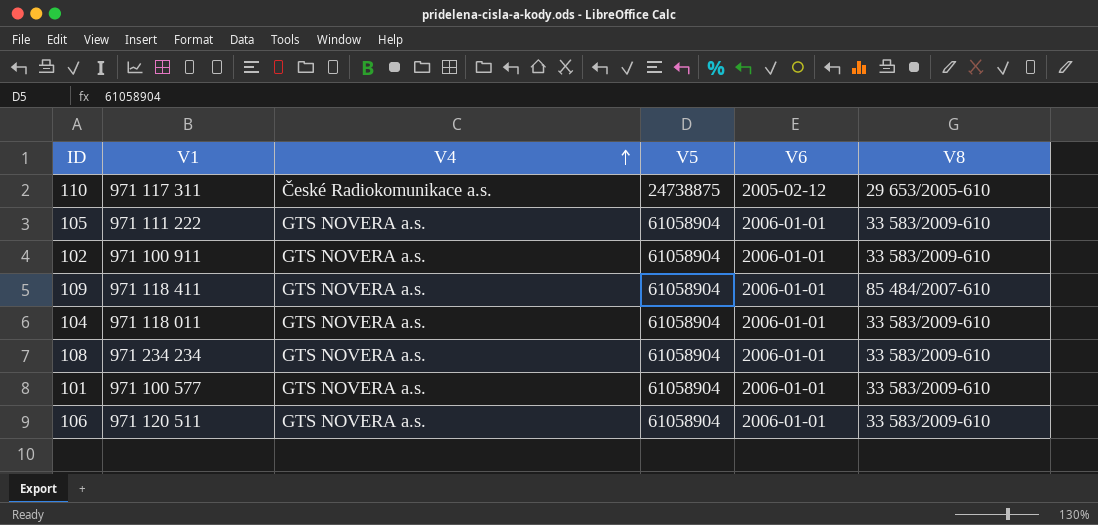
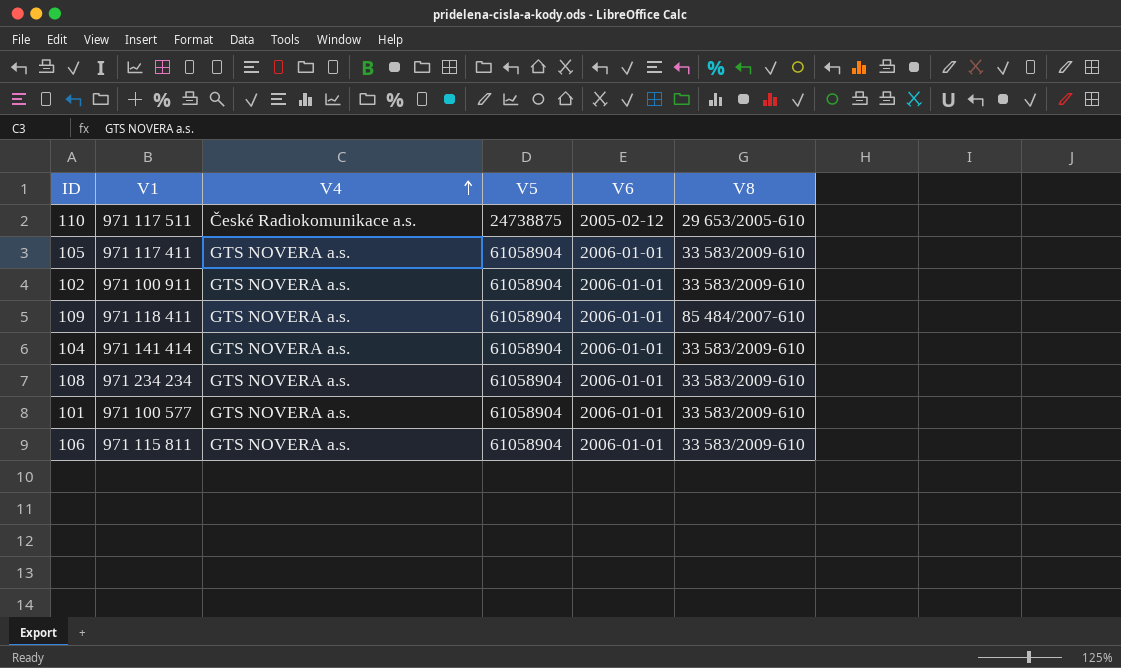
110 | V1: 971 117 311 -> 971 117 511
105 | V1: 971 111 222 -> 971 117 411
104 | V1: 971 118 011 -> 971 141 414
106 | V1: 971 120 511 -> 971 115 811

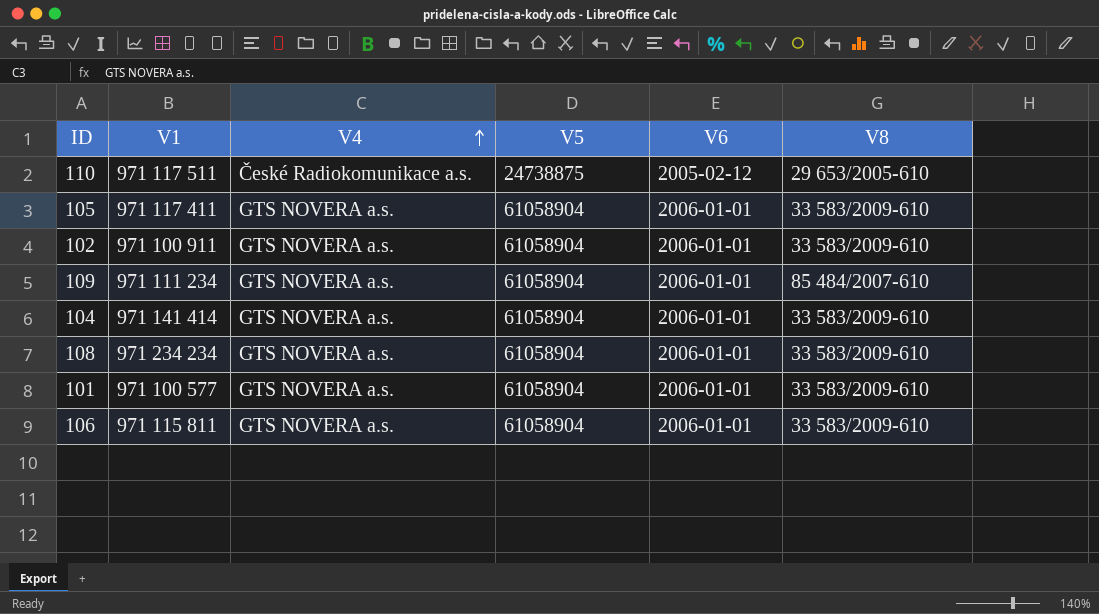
109 | V1: 971 118 411 -> 971 111 234

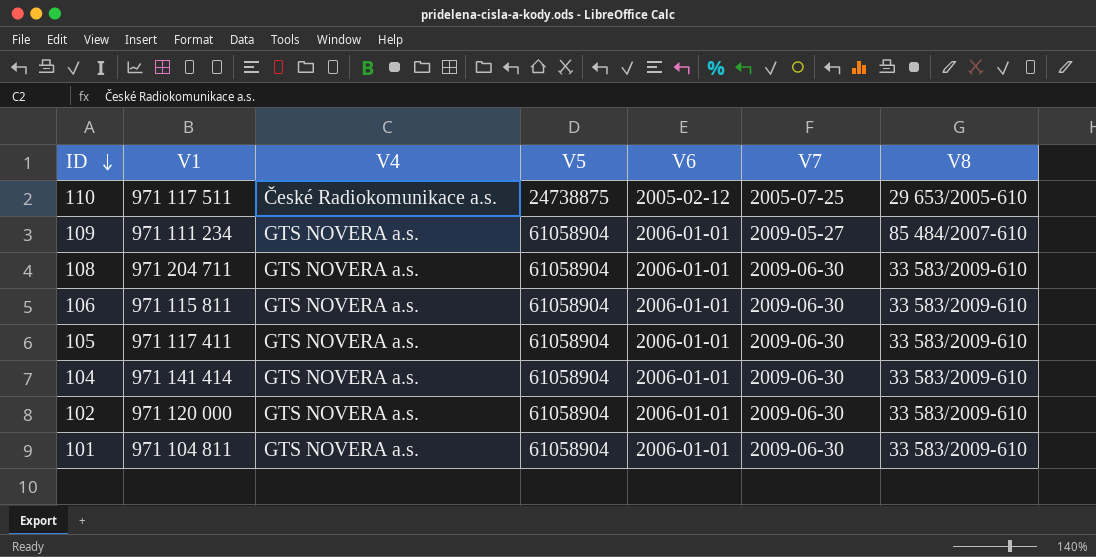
row order: V4 ascending -> ID descending
column V7 | position: none -> 6
108 | V1: 971 234 234 -> 971 204 711
102 | V1: 971 100 911 -> 971 120 000
101 | V1: 971 100 577 -> 971 104 811

